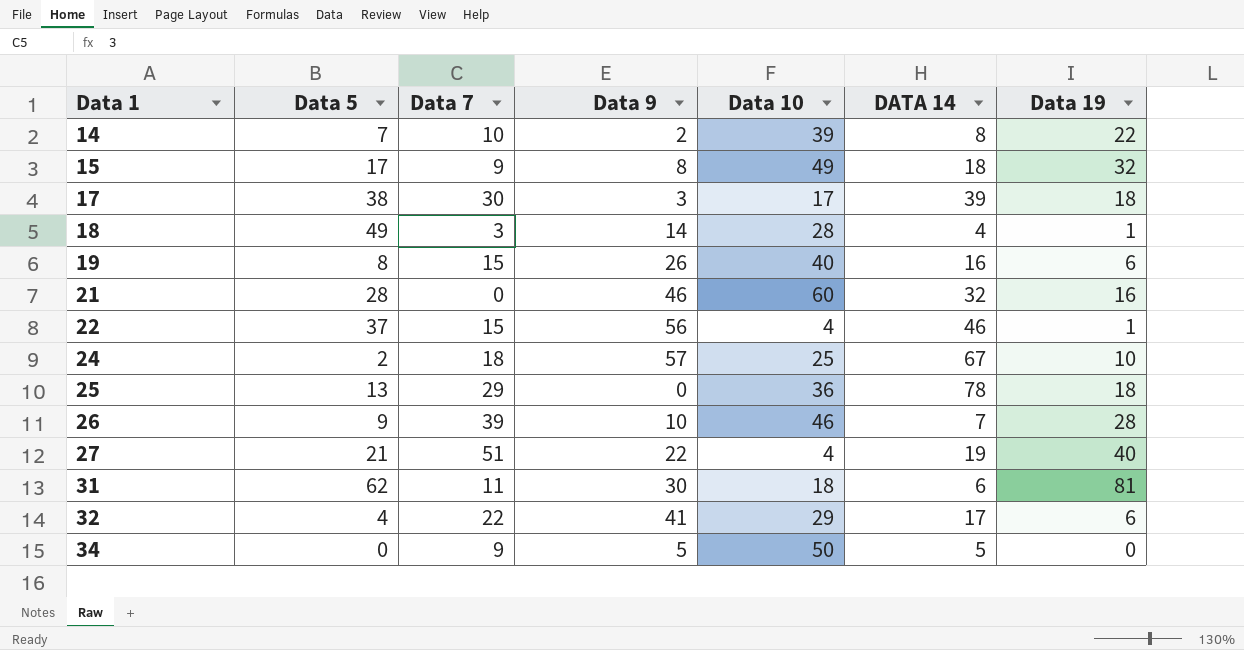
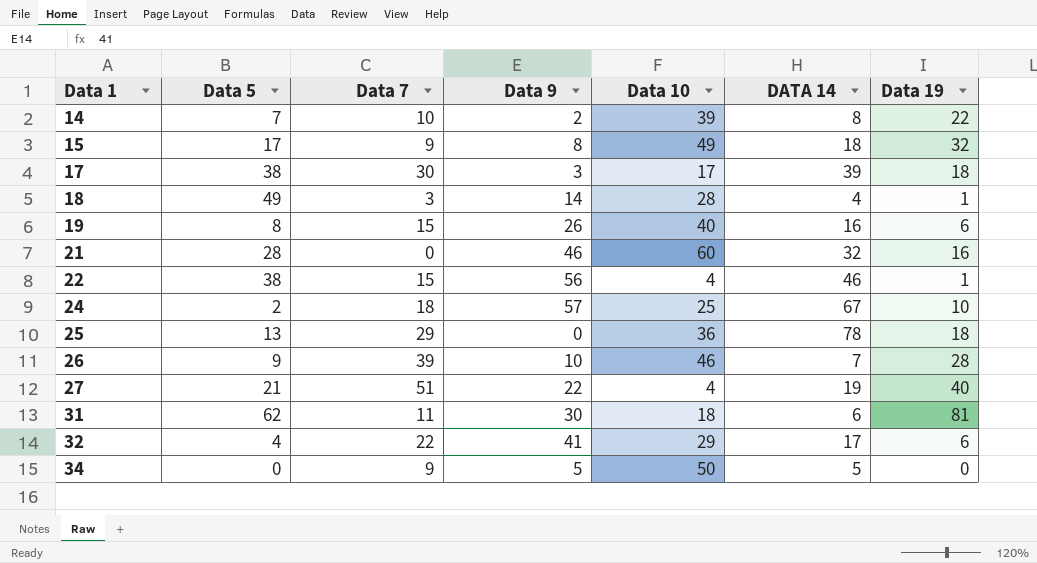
22 | Data 5: 37 -> 38

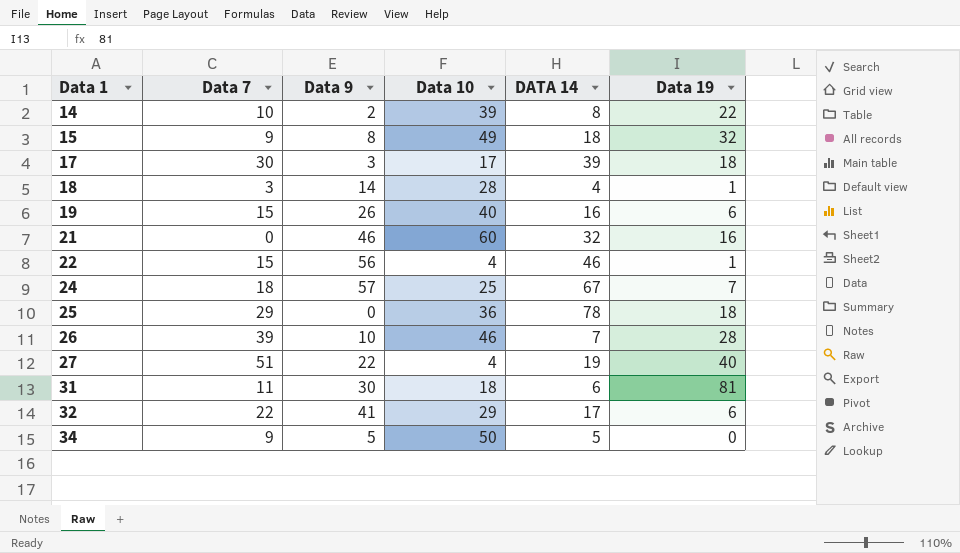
column Data 5 | position: 2 -> none
24 | Data 19: 10 -> 7

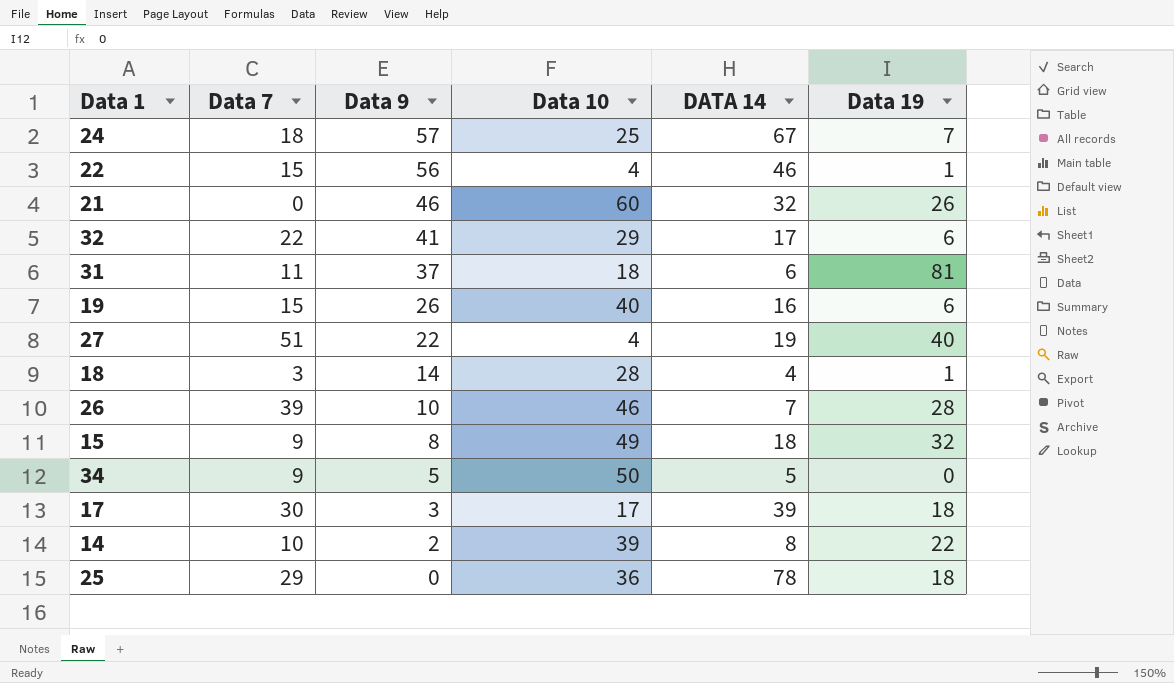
row order: Data 1 ascending -> Data 9 descending
21 | Data 19: 16 -> 26
31 | Data 9: 30 -> 37

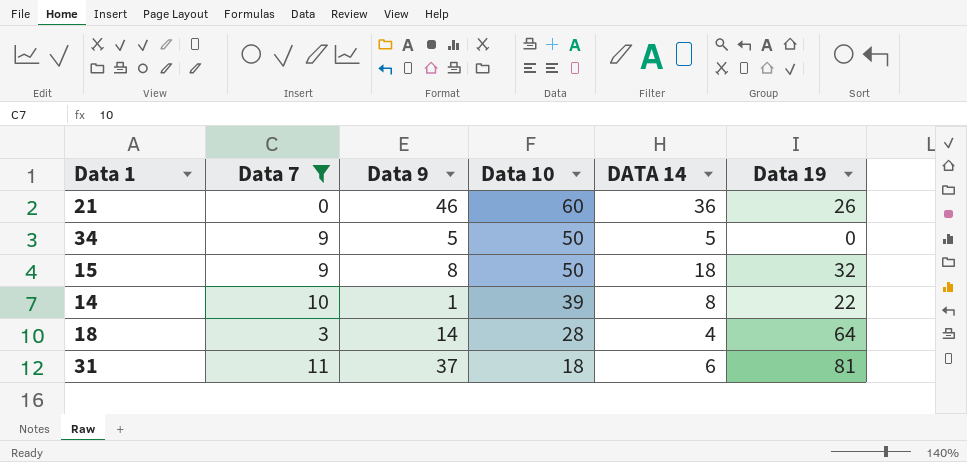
filter: none -> Data 7 <= 11
row order: Data 9 descending -> Data 10 descending
21 | DATA 14: 32 -> 36
15 | Data 10: 49 -> 50
14 | Data 9: 2 -> 1
18 | Data 19: 1 -> 64

